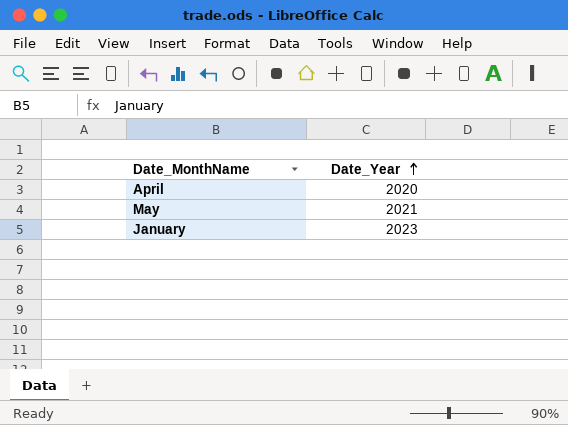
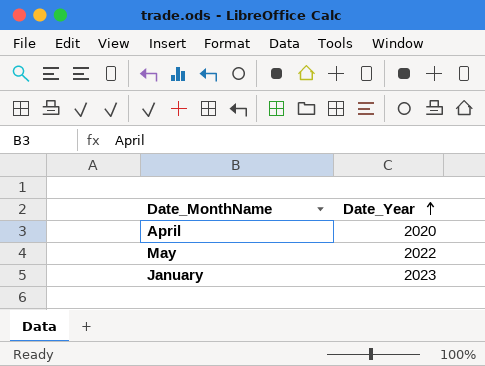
May | Date_Year: 2021 -> 2022

